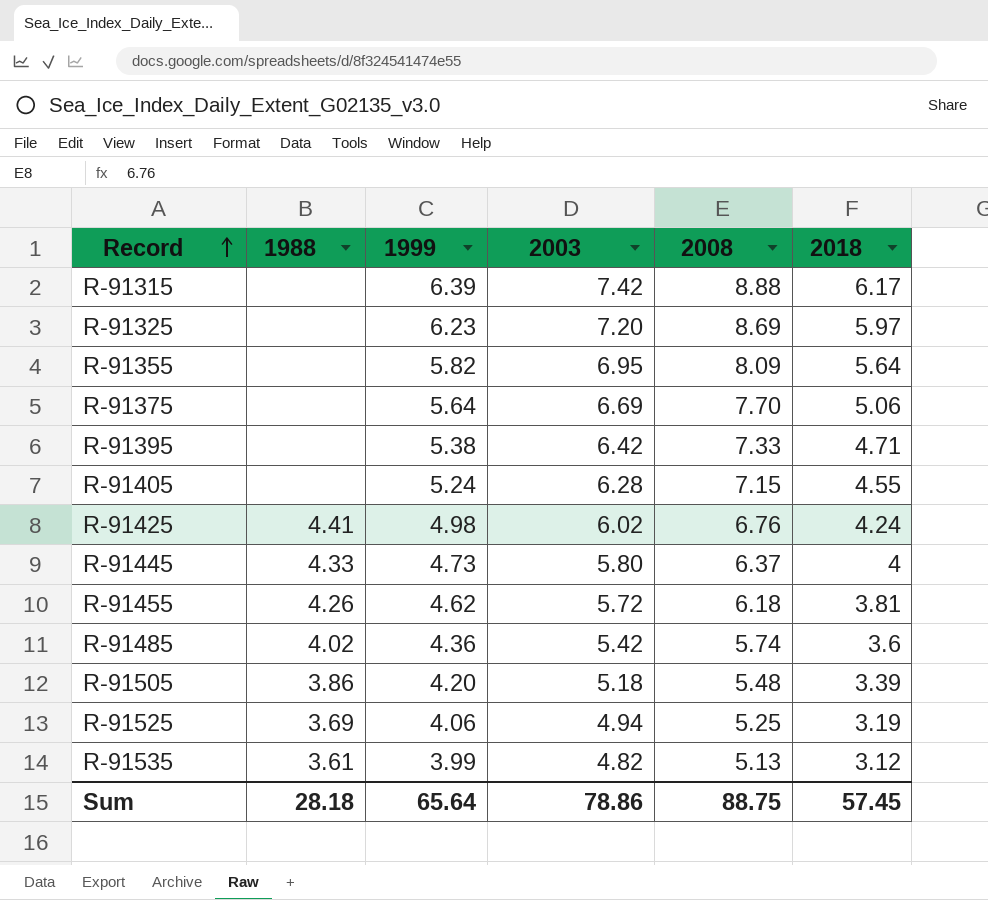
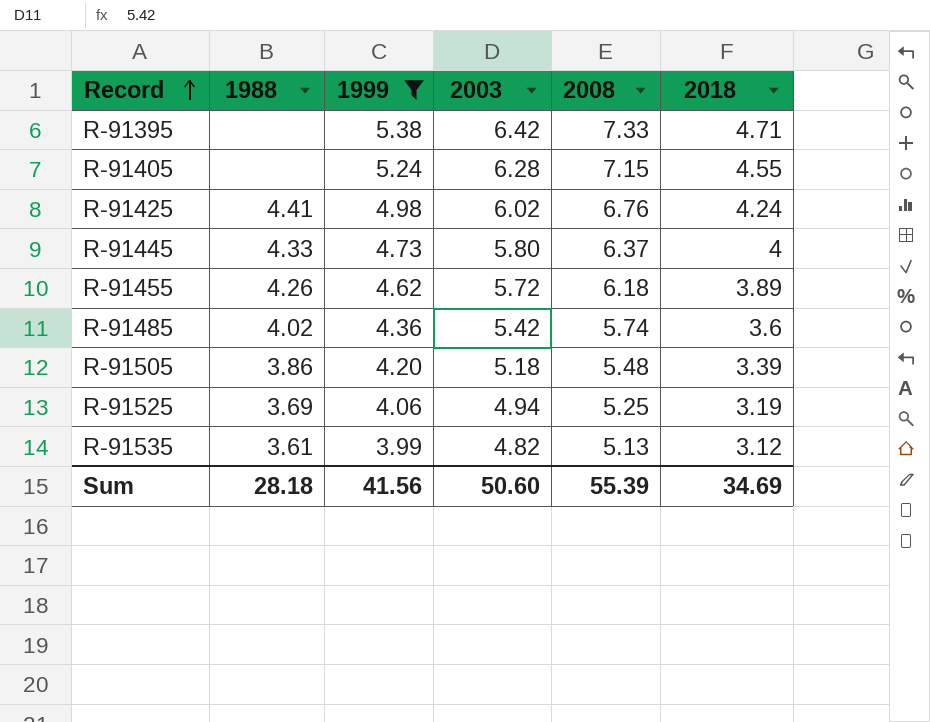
filter: none -> 1999 <= 5.38
R-91455 | 2018: 3.81 -> 3.89
Sum | 1999: 65.64 -> 41.56
Sum | 2003: 78.86 -> 50.60
Sum | 2008: 88.75 -> 55.39
Sum | 2018: 57.45 -> 34.69

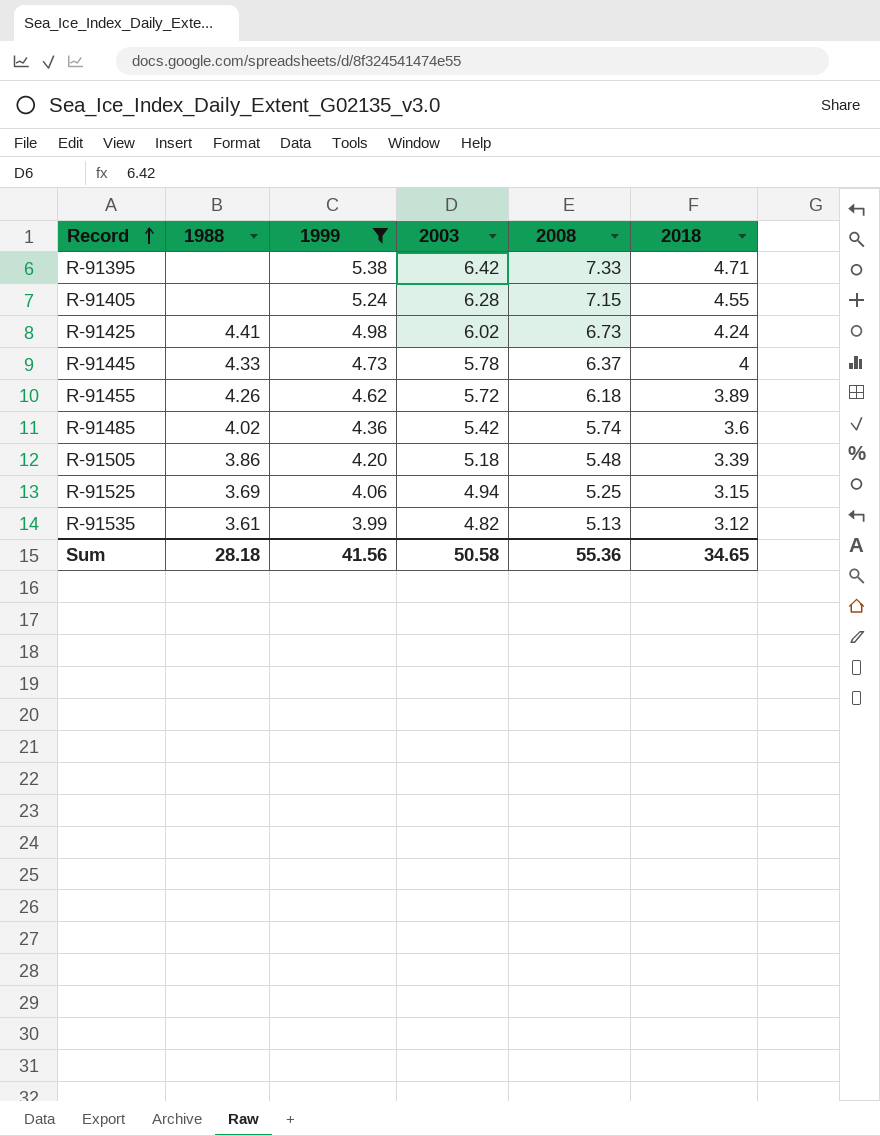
R-91425 | 2008: 6.76 -> 6.73
R-91445 | 2003: 5.80 -> 5.78
R-91525 | 2018: 3.19 -> 3.15
Sum | 2003: 50.60 -> 50.58
Sum | 2008: 55.39 -> 55.36
Sum | 2018: 34.69 -> 34.65

